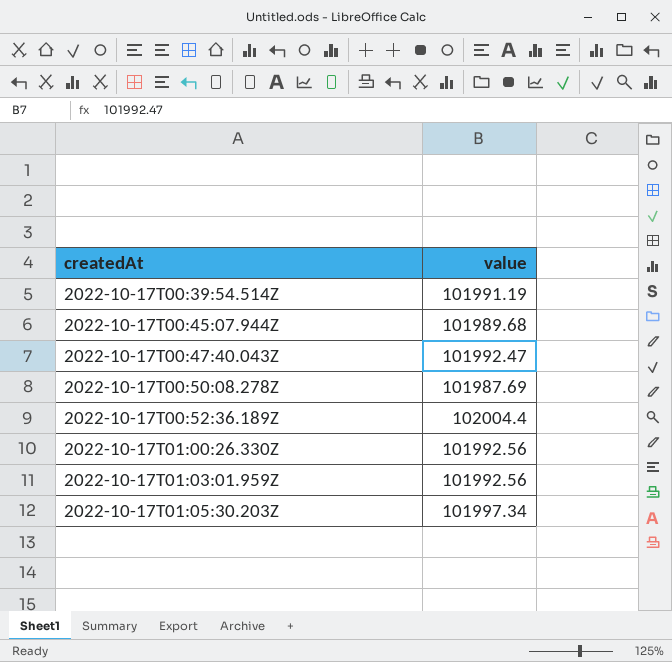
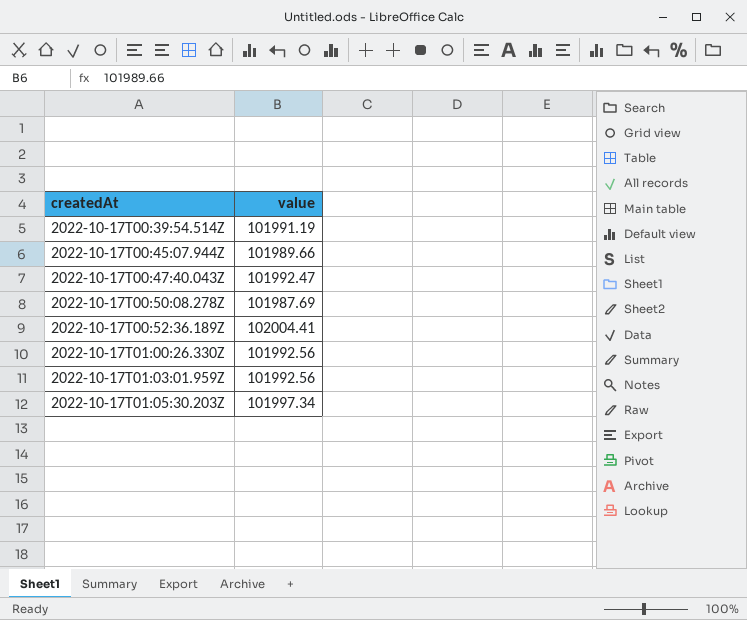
2022-10-17T00:45:07.944Z | value: 101989.68 -> 101989.66
2022-10-17T00:52:36.189Z | value: 102004.4 -> 102004.41

